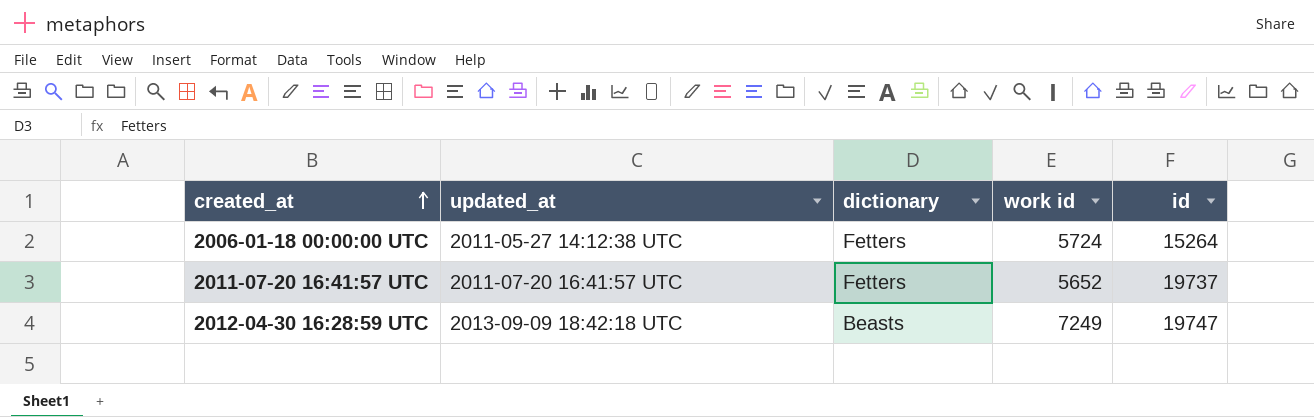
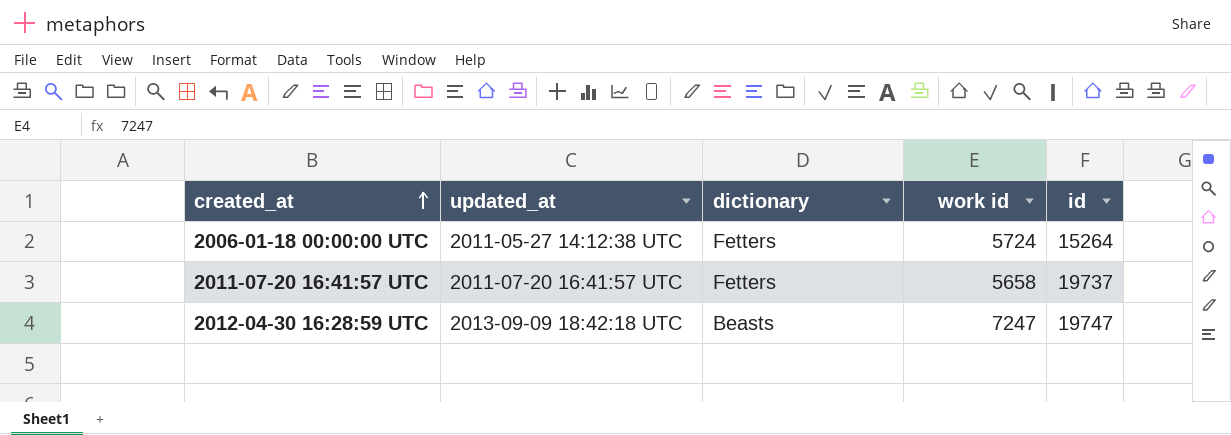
2011-07-20 16:41:57 UTC | work id: 5652 -> 5658
2012-04-30 16:28:59 UTC | work id: 7249 -> 7247

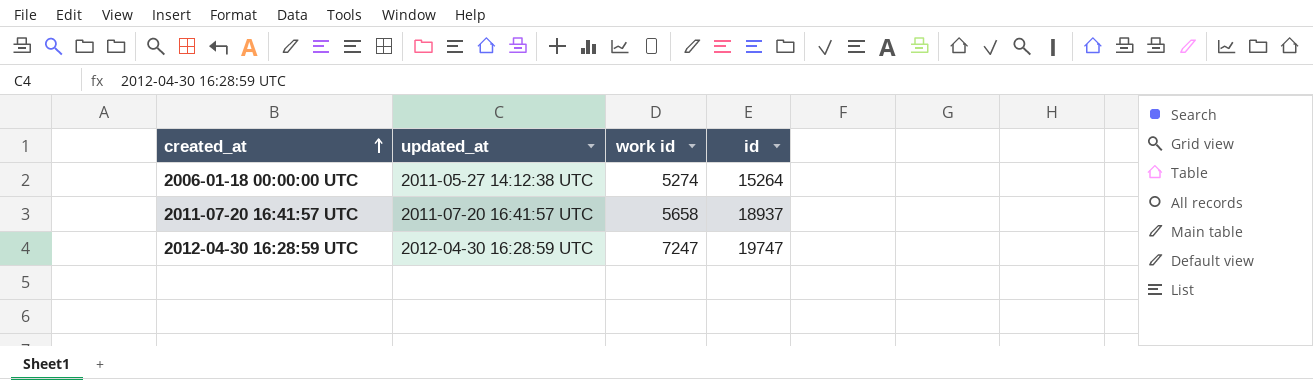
column dictionary | position: 3 -> none
2006-01-18 00:00:00 UTC | work id: 5724 -> 5274
2011-07-20 16:41:57 UTC | id: 19737 -> 18937
2012-04-30 16:28:59 UTC | updated_at: 2013-09-09 18:42:18 UTC -> 2012-04-30 16:28:59 UTC

